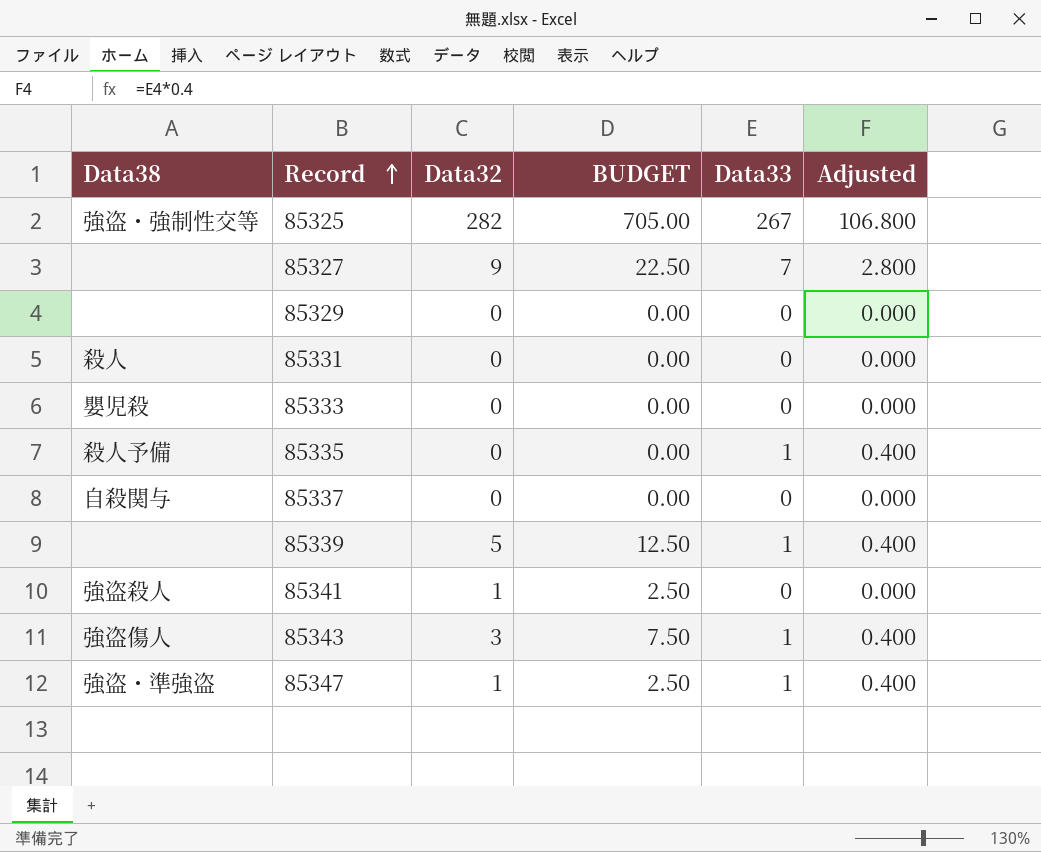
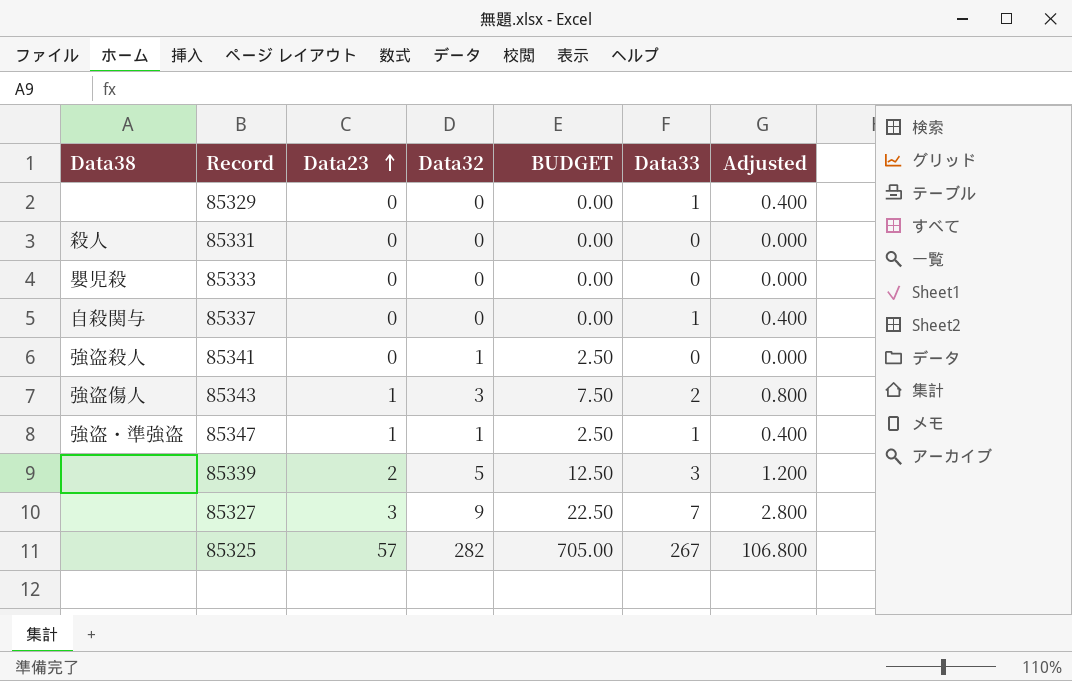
row order: Record ascending -> Data23 ascending
column Data23 | position: none -> 3
row 85335: 殺人予備 | 0 | 0.00 | 1 | 0.400 -> none
85329 | Data33: 0 -> 1
85329 | Adjusted: 0.000 -> 0.400
85337 | Data33: 0 -> 1
85337 | Adjusted: 0.000 -> 0.400
85343 | Data33: 1 -> 2
85343 | Adjusted: 0.400 -> 0.800
85339 | Data33: 1 -> 3
85339 | Adjusted: 0.400 -> 1.200
85325 | Data38: 強盗・強制性交等 -> none

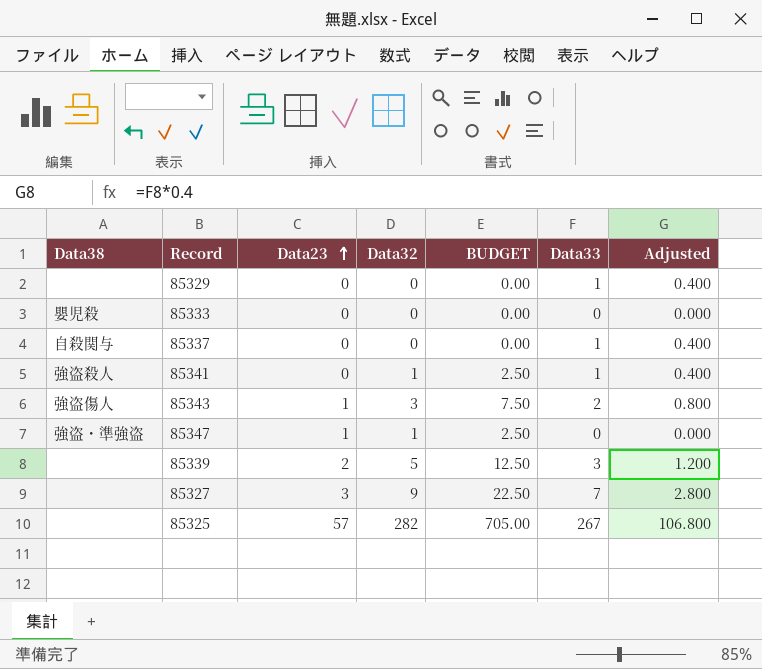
row 85331: 殺人 | 0 | 0 | 0.00 | 0 | 0.000 -> none
85341 | Data33: 0 -> 1
85341 | Adjusted: 0.000 -> 0.400
85347 | Data33: 1 -> 0
85347 | Adjusted: 0.400 -> 0.000

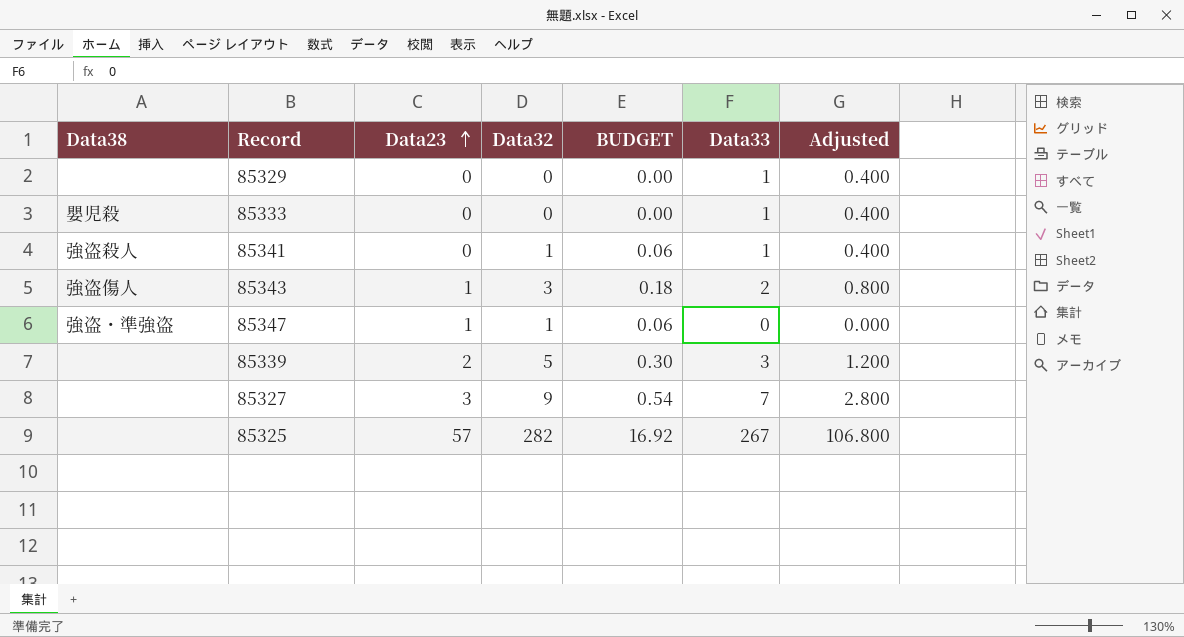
column BUDGET | formula: [Data32] * 2.5 -> [Data32] * 0.06
row 85337: 自殺関与 | 0 | 0 | 0.00 | 1 | 0.400 -> none
85333 | Data33: 0 -> 1
85333 | Adjusted: 0.000 -> 0.400

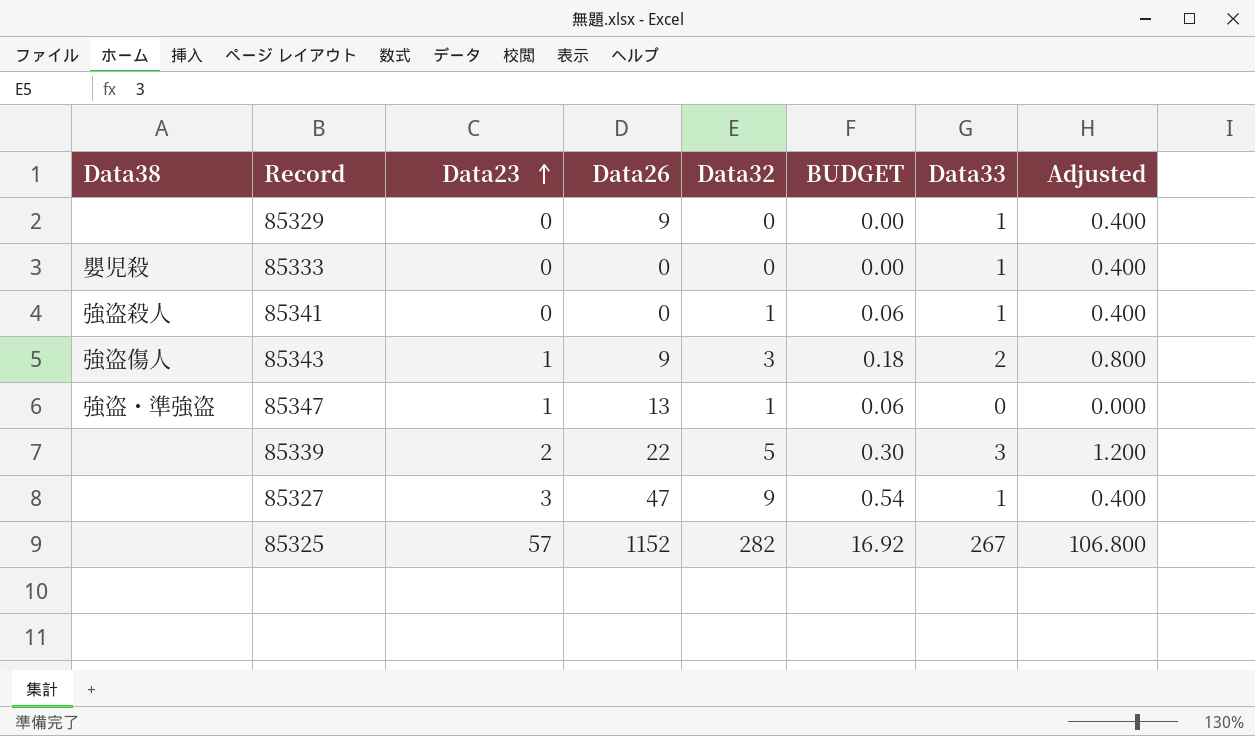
column Data26 | position: none -> 4
85327 | Data33: 7 -> 1
85327 | Adjusted: 2.800 -> 0.400

